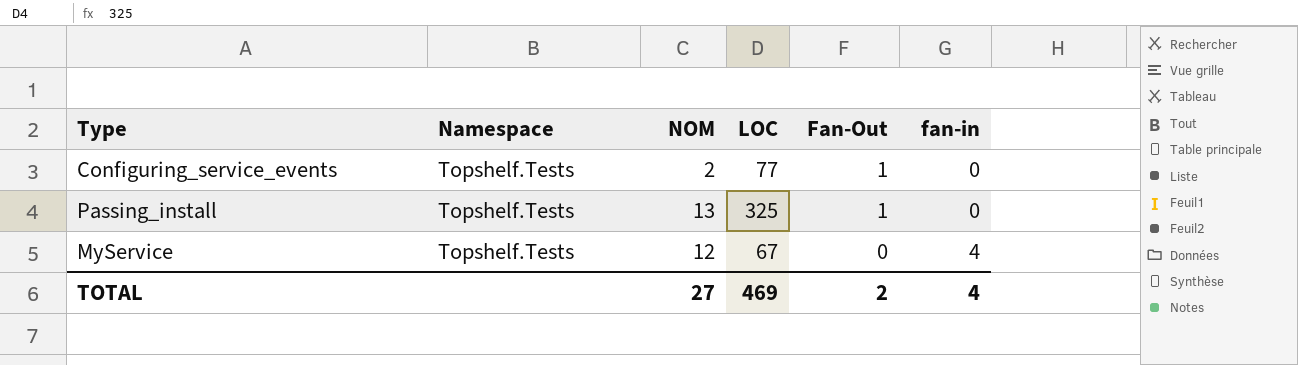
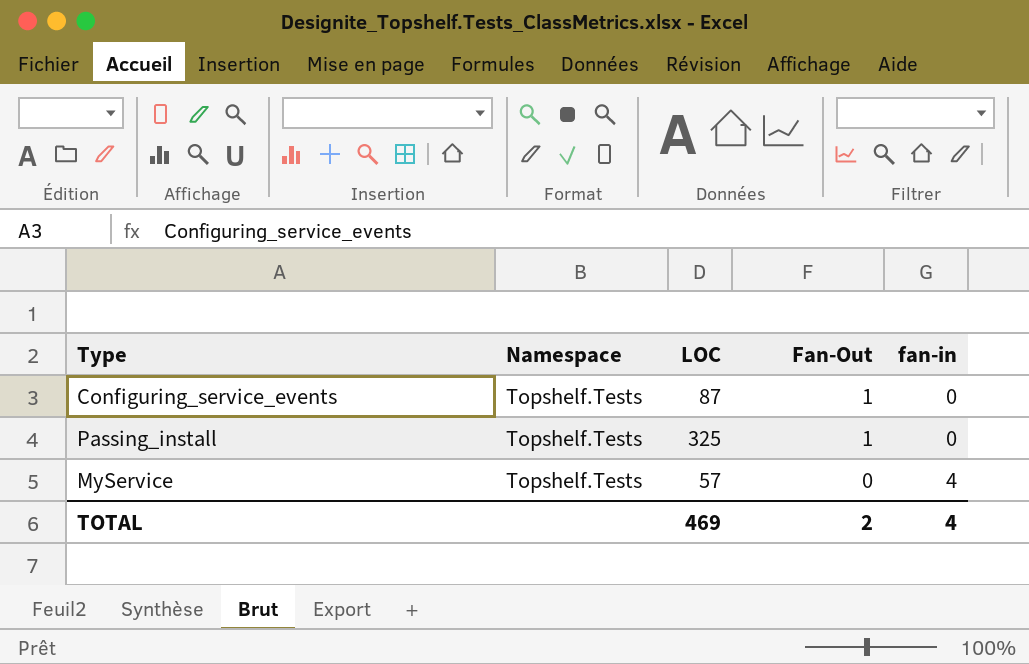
column NOM | position: 3 -> none
Configuring_service_events | LOC: 77 -> 87
MyService | LOC: 67 -> 57

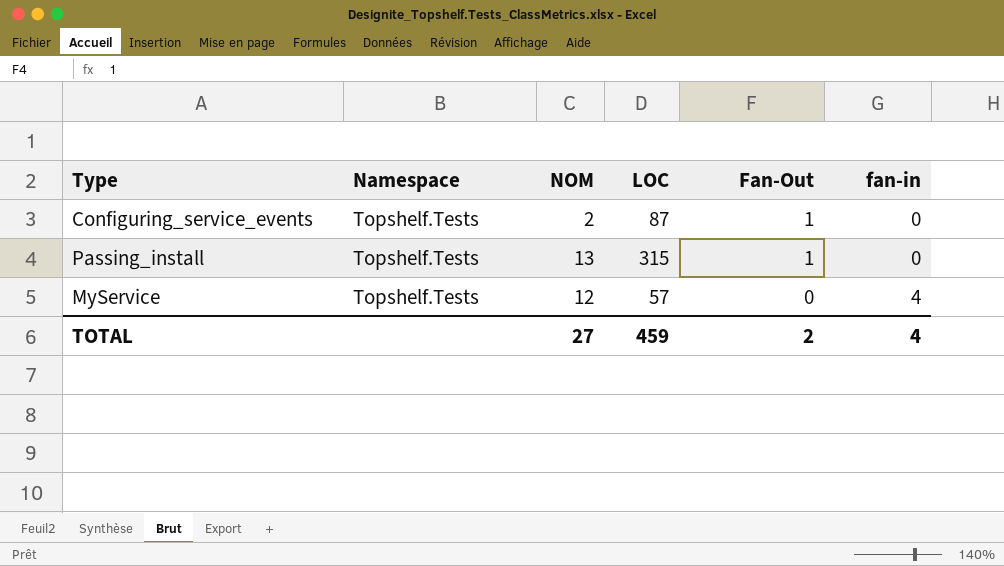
column NOM | position: none -> 3
Passing_install | LOC: 325 -> 315
TOTAL | LOC: 469 -> 459

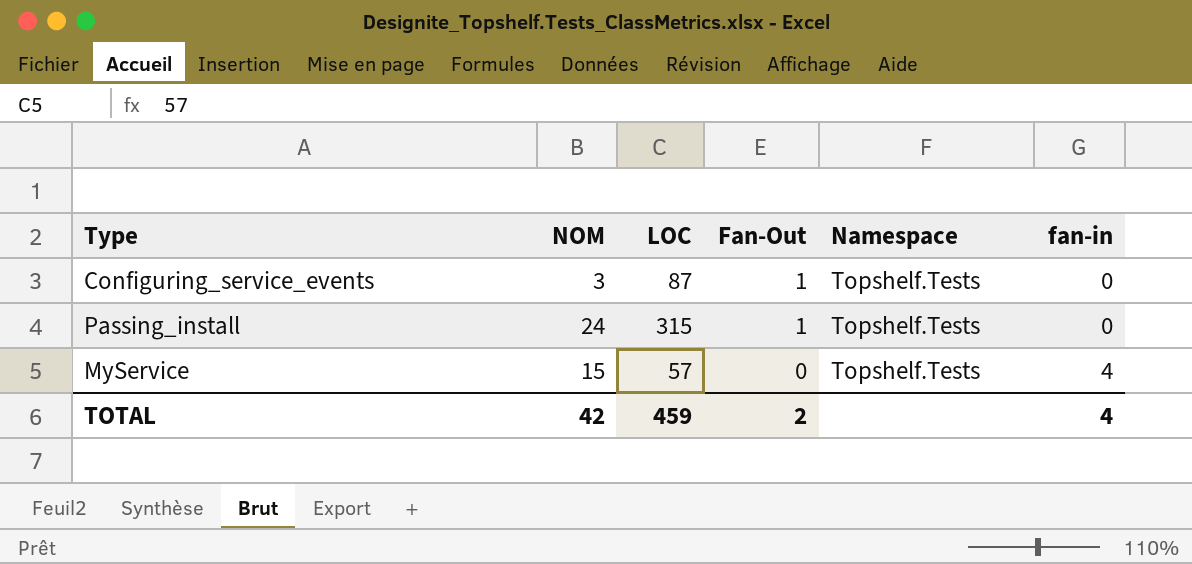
column Namespace | position: 2 -> 5
Configuring_service_events | NOM: 2 -> 3
Passing_install | NOM: 13 -> 24
MyService | NOM: 12 -> 15
TOTAL | NOM: 27 -> 42

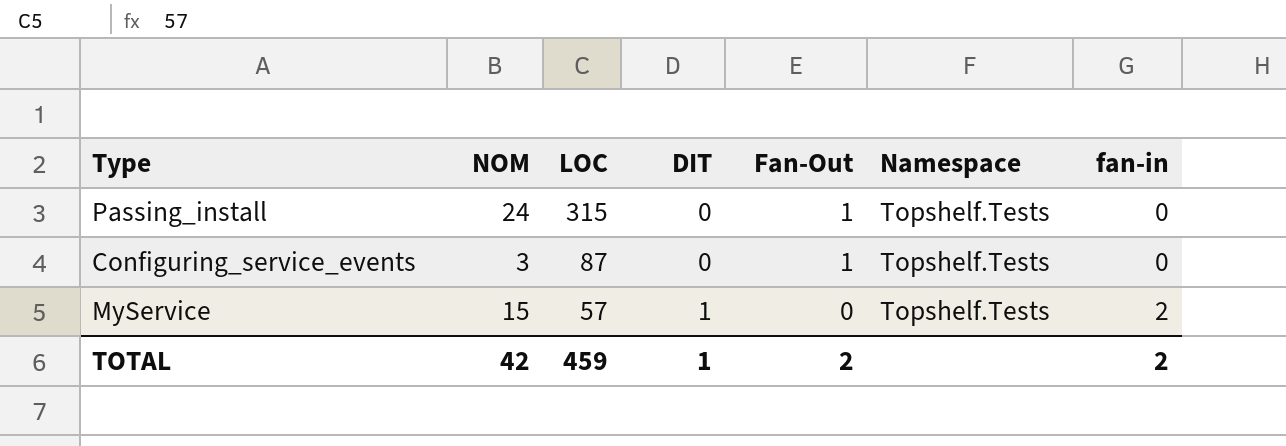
row order: Fan-Out descending -> LOC descending
column DIT | position: none -> 4
MyService | fan-in: 4 -> 2
TOTAL | fan-in: 4 -> 2

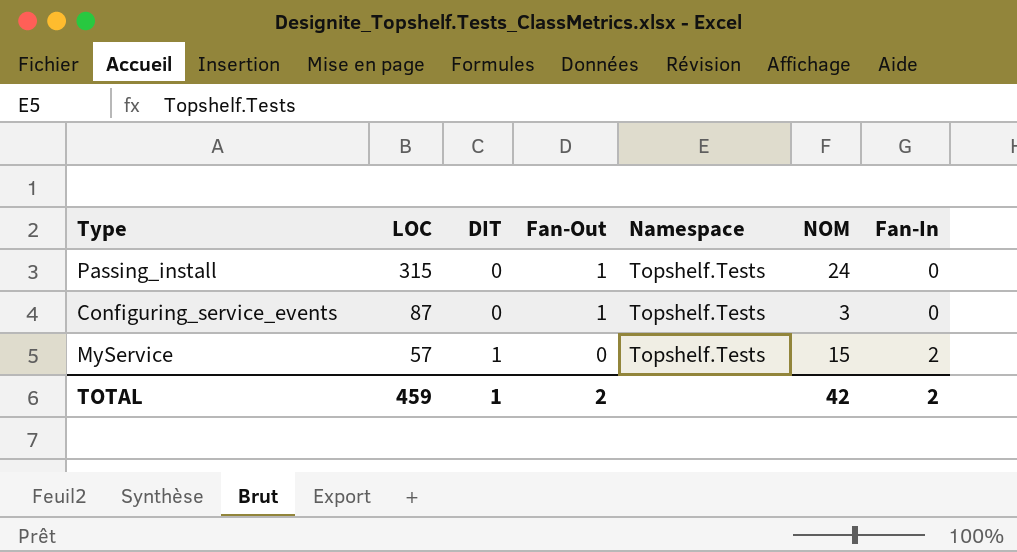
column NOM | position: 2 -> 6
column name: fan-in -> Fan-In

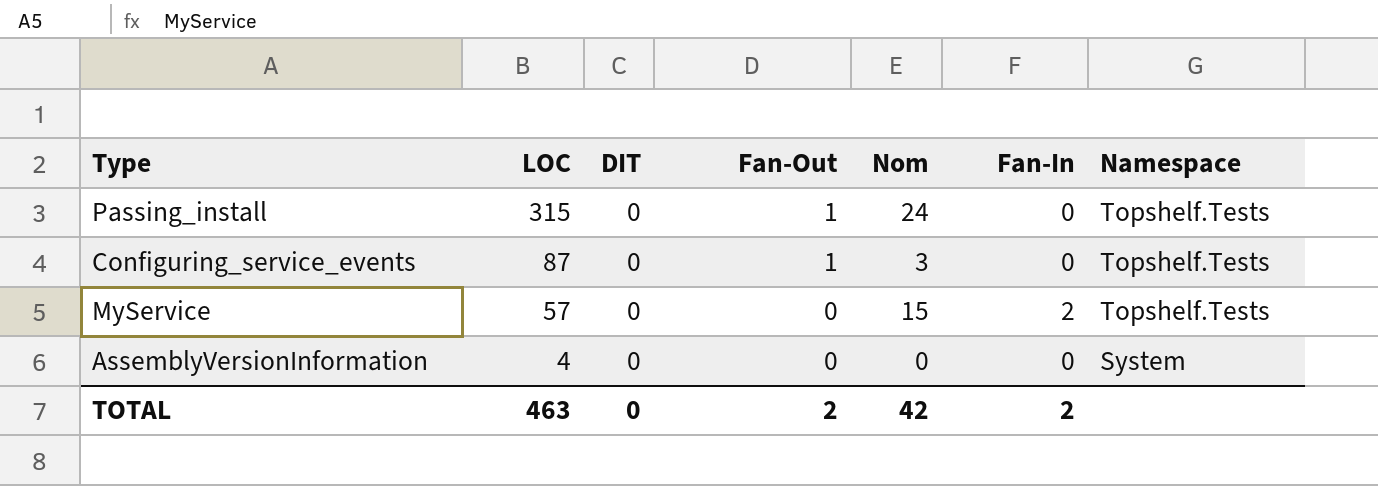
column name: NOM -> Nom
column Namespace | position: 5 -> 7
MyService | DIT: 1 -> 0
row AssemblyVersionInformation: none -> 4 | 0 | 0 | 0 | 0 | System
TOTAL | LOC: 459 -> 463
TOTAL | DIT: 1 -> 0

